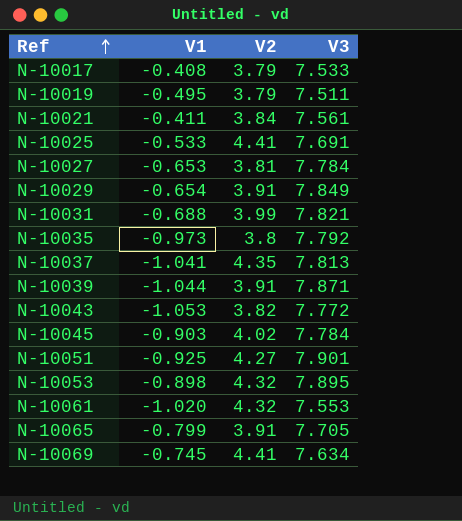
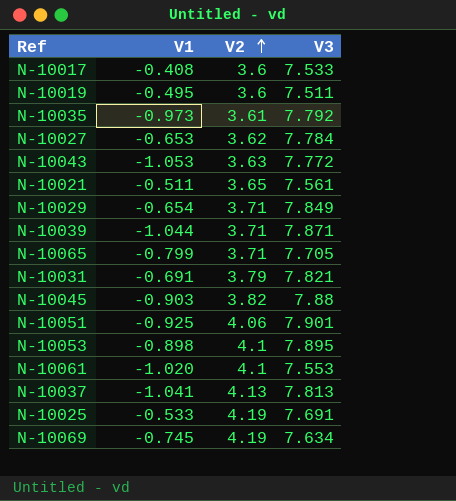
row order: Ref ascending -> V2 ascending
N-10017 | V2: 3.79 -> 3.6
N-10019 | V2: 3.79 -> 3.6
N-10035 | V2: 3.8 -> 3.61
N-10027 | V2: 3.81 -> 3.62
N-10043 | V2: 3.82 -> 3.63
N-10021 | V1: -0.411 -> -0.511
N-10021 | V2: 3.84 -> 3.65
N-10029 | V2: 3.91 -> 3.71
N-10039 | V2: 3.91 -> 3.71
N-10065 | V2: 3.91 -> 3.71
N-10031 | V1: -0.688 -> -0.691
N-10031 | V2: 3.99 -> 3.79
N-10045 | V2: 4.02 -> 3.82
N-10045 | V3: 7.784 -> 7.88
N-10051 | V2: 4.27 -> 4.06
N-10053 | V2: 4.32 -> 4.1
N-10061 | V2: 4.32 -> 4.1
N-10037 | V2: 4.35 -> 4.13
N-10025 | V2: 4.41 -> 4.19
N-10069 | V2: 4.41 -> 4.19

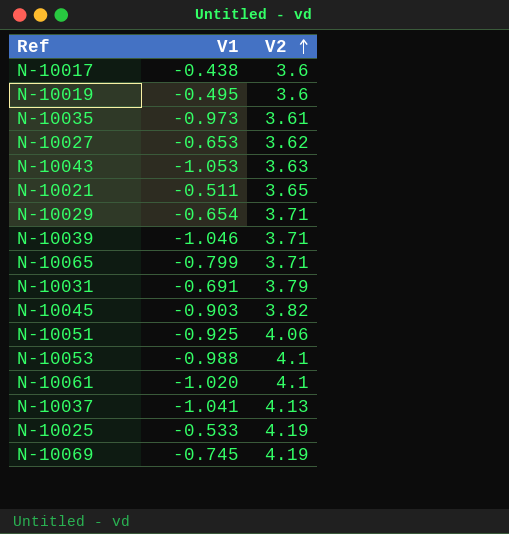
column V3 | position: 4 -> none
N-10017 | V1: -0.408 -> -0.438
N-10039 | V1: -1.044 -> -1.046
N-10053 | V1: -0.898 -> -0.988

